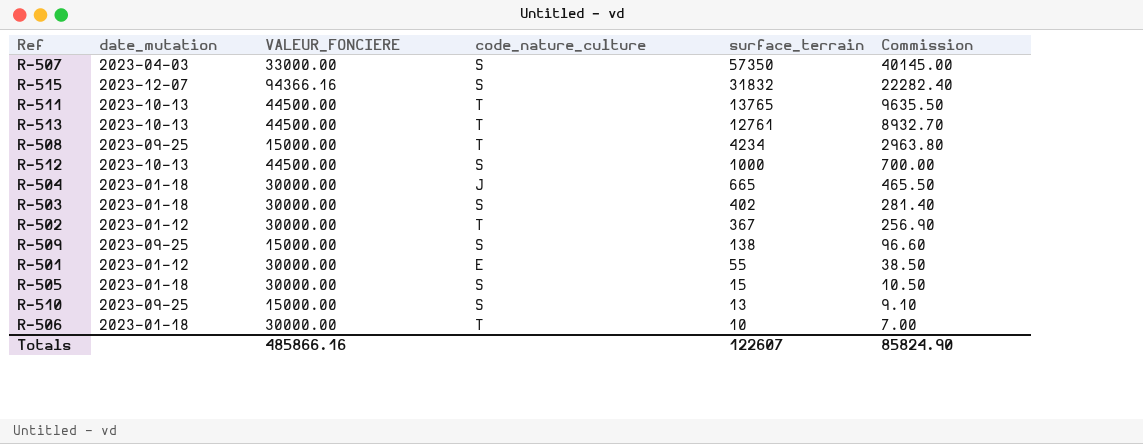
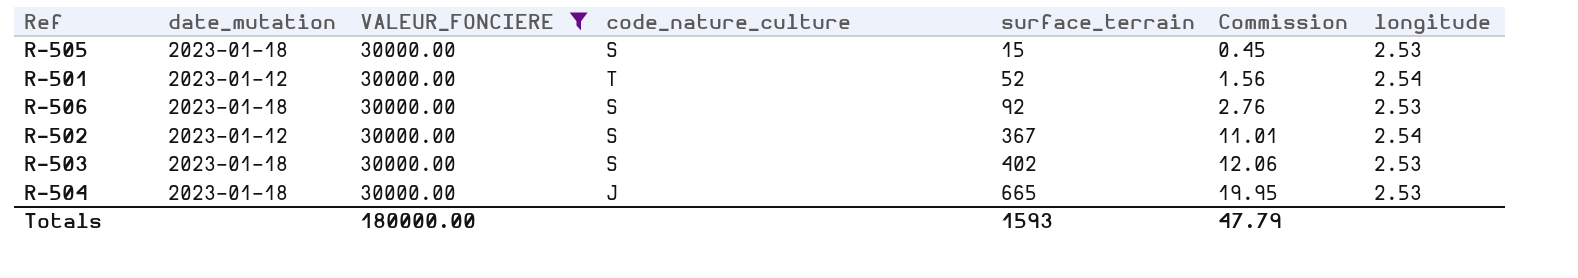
filter: none -> VALEUR_FONCIERE = 30000.00
row order: surface_terrain descending -> surface_terrain ascending
column Commission | formula: [surface_terrain] * 0.7 -> [surface_terrain] * 0.03
column longitude | position: none -> 7
R-501 | code_nature_culture: E -> T
R-501 | surface_terrain: 55 -> 52
R-506 | code_nature_culture: T -> S
R-506 | surface_terrain: 10 -> 92
R-502 | code_nature_culture: T -> S
Totals | VALEUR_FONCIERE: 485866.16 -> 180000.00
Totals | surface_terrain: 122607 -> 1593
Totals | Commission: 85824.90 -> 47.79

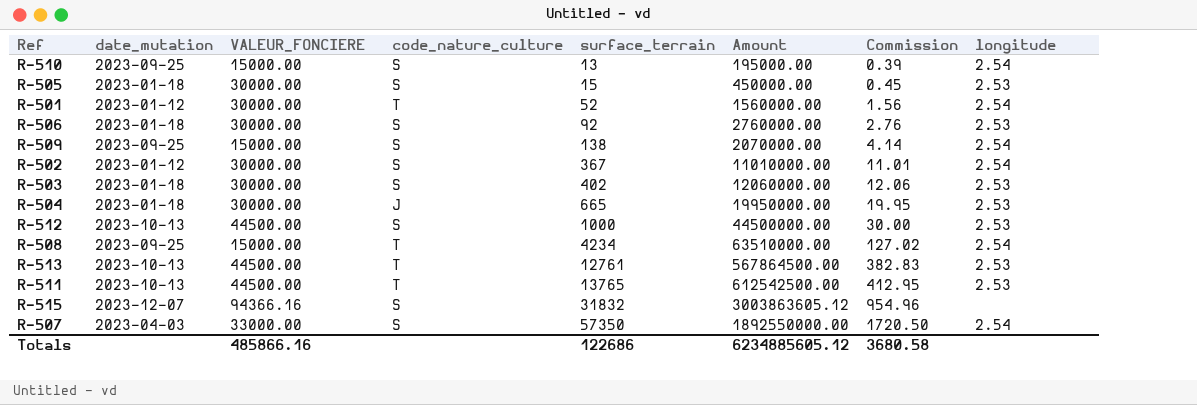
filter: VALEUR_FONCIERE = 30000.00 -> none
column Amount | formula: none -> [VALEUR_FONCIERE] * [surface_terrain]
Totals | VALEUR_FONCIERE: 180000.00 -> 485866.16
Totals | surface_terrain: 1593 -> 122686
Totals | Commission: 47.79 -> 3680.58

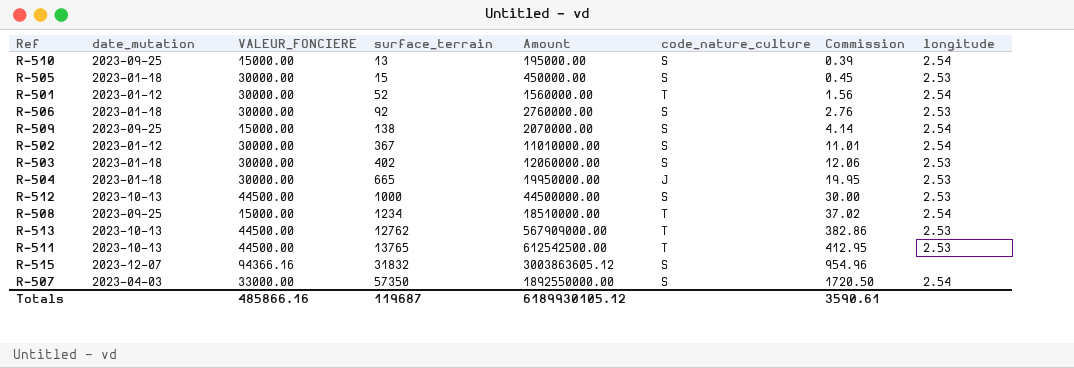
column code_nature_culture | position: 4 -> 6
R-508 | surface_terrain: 4234 -> 1234
R-508 | Amount: 63510000.00 -> 18510000.00
R-508 | Commission: 127.02 -> 37.02
R-513 | surface_terrain: 12761 -> 12762
R-513 | Amount: 567864500.00 -> 567909000.00
R-513 | Commission: 382.83 -> 382.86
Totals | surface_terrain: 122686 -> 119687
Totals | Amount: 6234885605.12 -> 6189930105.12
Totals | Commission: 3680.58 -> 3590.61

